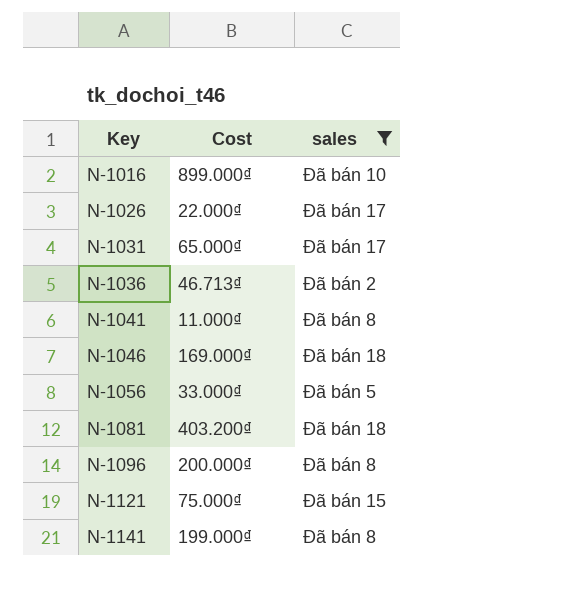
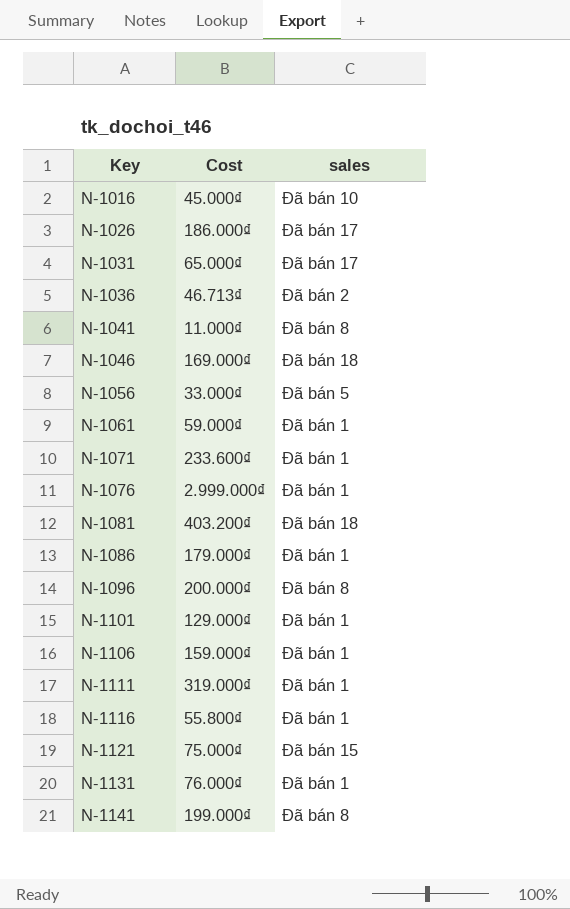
filter: sales != Đã bán 1 -> none
N-1016 | Cost: 899.000₫ -> 45.000₫
N-1026 | Cost: 22.000₫ -> 186.000₫

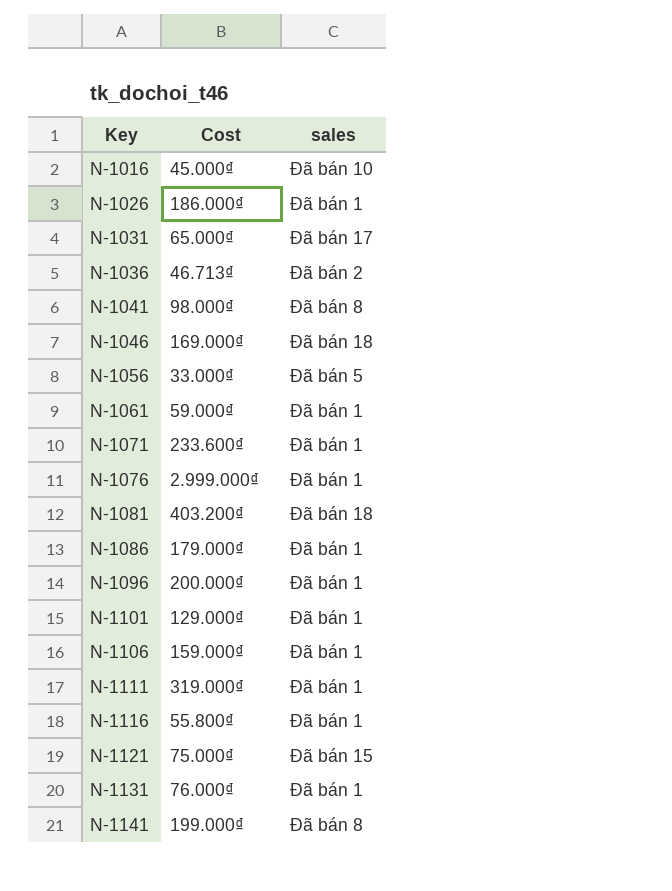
N-1026 | sales: Đã bán 17 -> Đã bán 1
N-1041 | Cost: 11.000₫ -> 98.000₫
N-1096 | sales: Đã bán 8 -> Đã bán 1

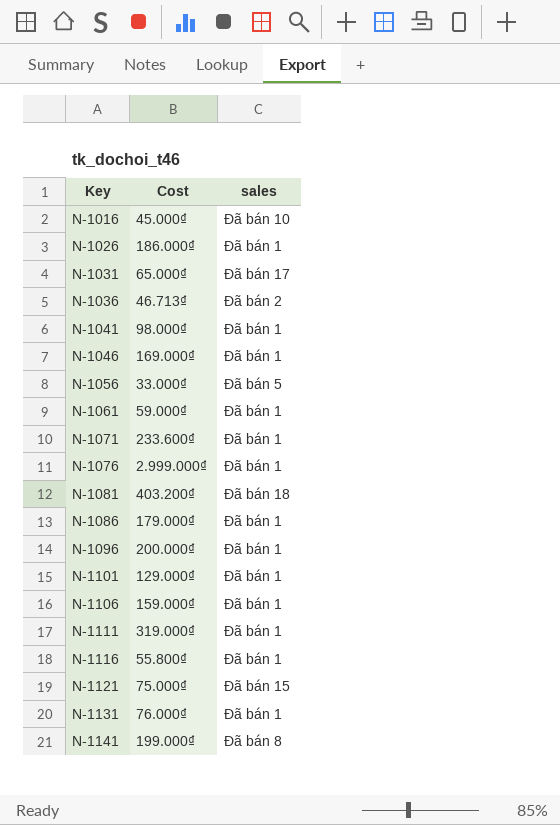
N-1041 | sales: Đã bán 8 -> Đã bán 1
N-1046 | sales: Đã bán 18 -> Đã bán 1

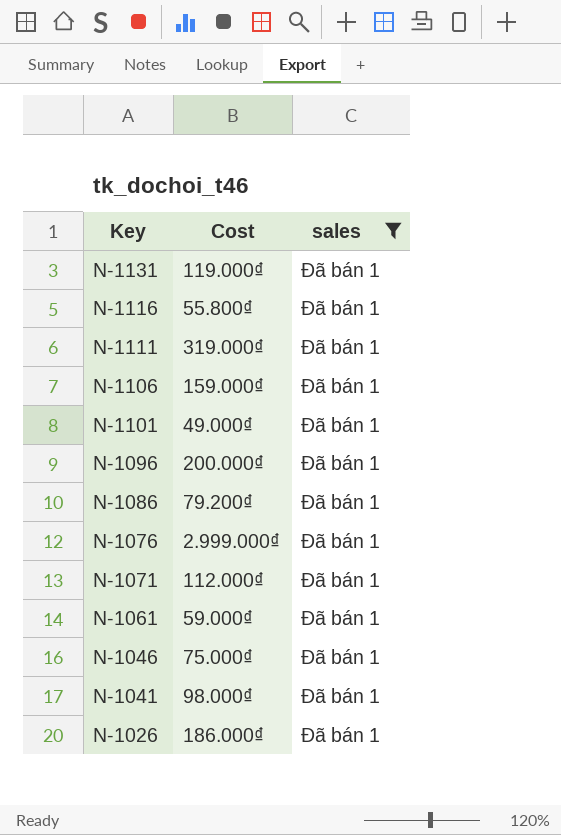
filter: none -> sales = Đã bán 1
row order: Key ascending -> Key descending
N-1131 | Cost: 76.000₫ -> 119.000₫
N-1101 | Cost: 129.000₫ -> 49.000₫
N-1086 | Cost: 179.000₫ -> 79.200₫
N-1071 | Cost: 233.600₫ -> 112.000₫
N-1046 | Cost: 169.000₫ -> 75.000₫

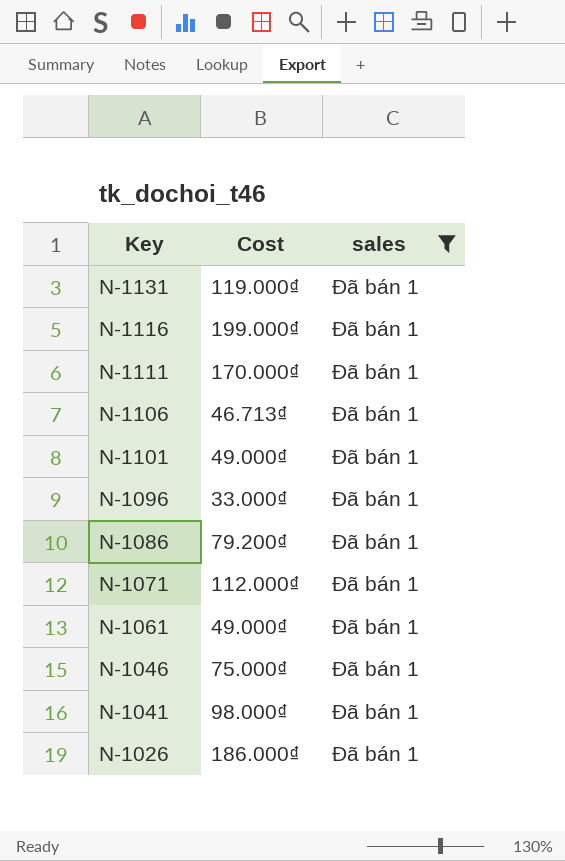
row N-1076: 2.999.000₫ | Đã bán 1 -> none
N-1116 | Cost: 55.800₫ -> 199.000₫
N-1111 | Cost: 319.000₫ -> 170.000₫
N-1106 | Cost: 159.000₫ -> 46.713₫
N-1096 | Cost: 200.000₫ -> 33.000₫
N-1061 | Cost: 59.000₫ -> 49.000₫

